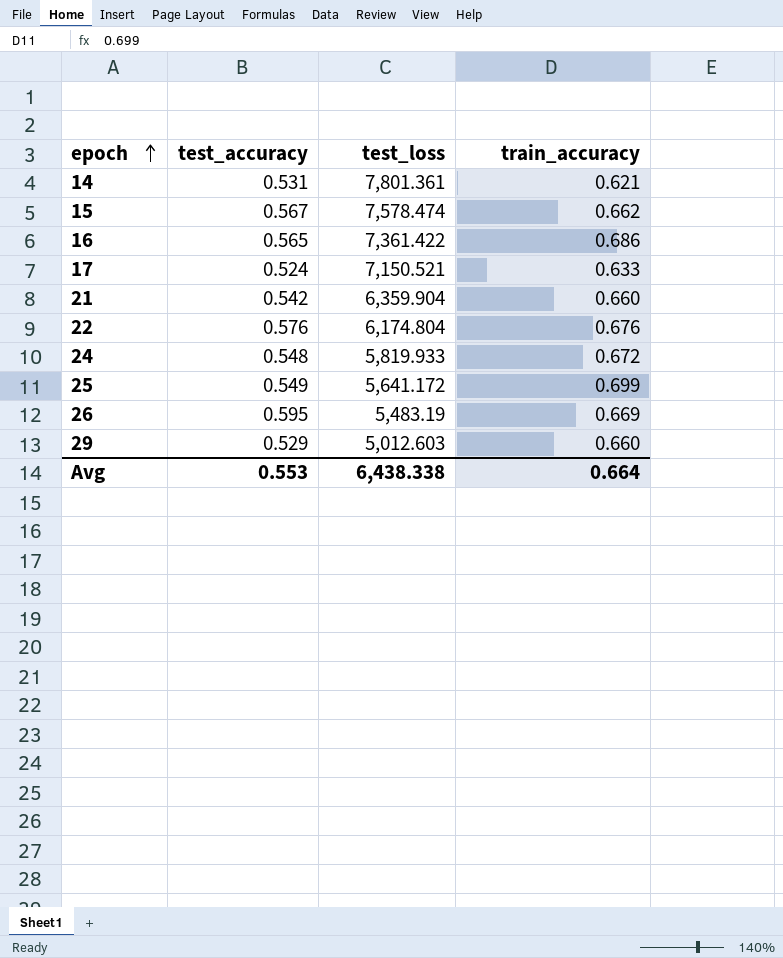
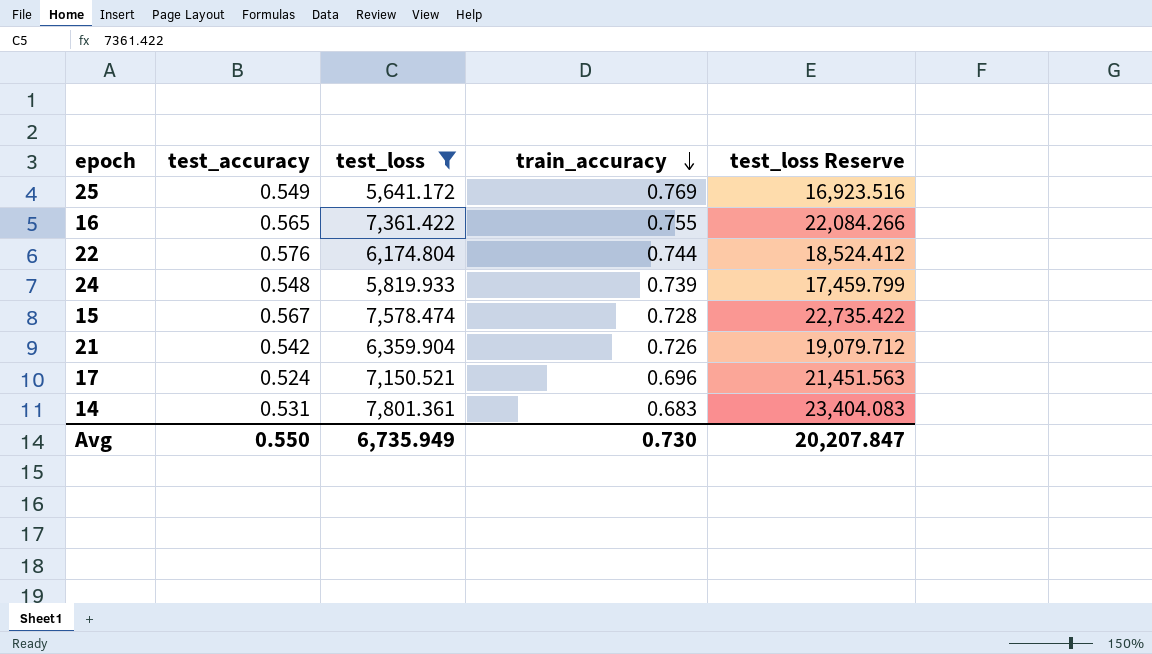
filter: none -> test_loss >= 5,641.172
row order: epoch ascending -> train_accuracy descending
column test_loss Reserve | formula: none -> [test_loss] * 3
25 | train_accuracy: 0.699 -> 0.769
16 | train_accuracy: 0.686 -> 0.755
22 | train_accuracy: 0.676 -> 0.744
24 | train_accuracy: 0.672 -> 0.739
15 | train_accuracy: 0.662 -> 0.728
21 | train_accuracy: 0.660 -> 0.726
17 | train_accuracy: 0.633 -> 0.696
14 | train_accuracy: 0.621 -> 0.683
Avg | test_accuracy: 0.553 -> 0.550
Avg | test_loss: 6,438.338 -> 6,735.949
Avg | train_accuracy: 0.664 -> 0.730

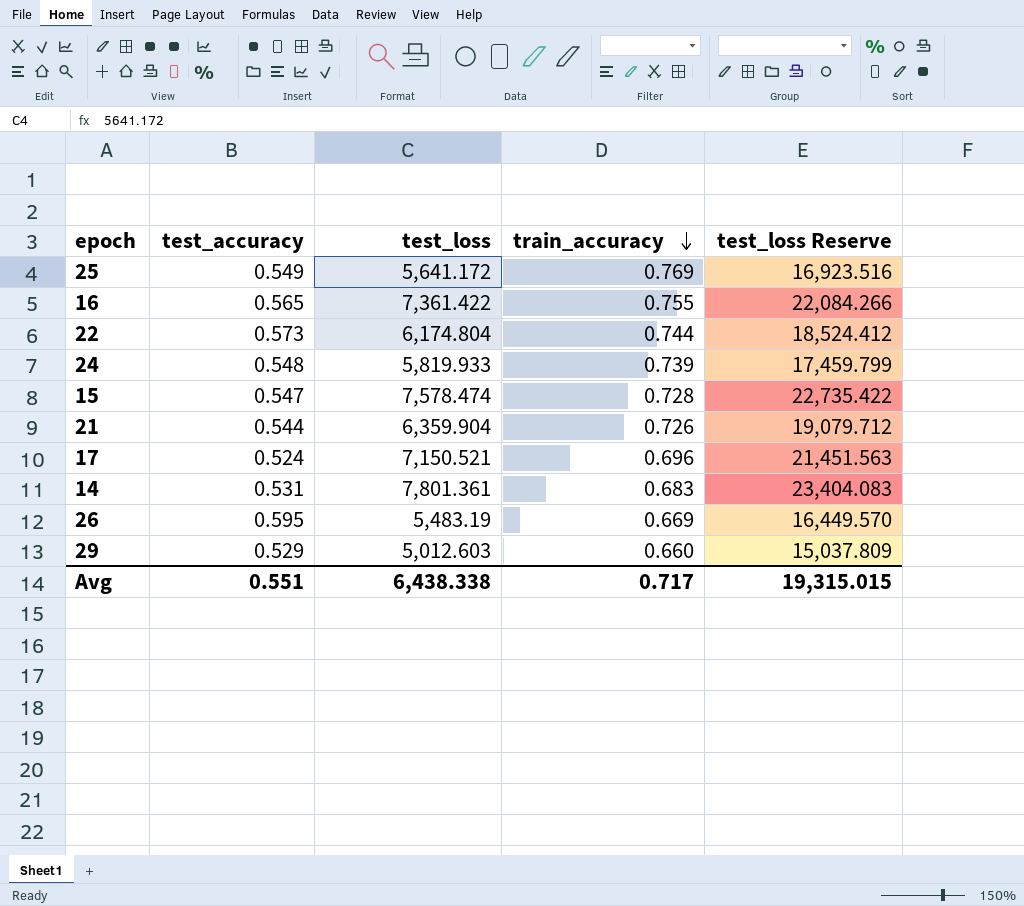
filter: test_loss >= 5,641.172 -> none
22 | test_accuracy: 0.576 -> 0.573
15 | test_accuracy: 0.567 -> 0.547
21 | test_accuracy: 0.542 -> 0.544
Avg | test_accuracy: 0.550 -> 0.551
Avg | test_loss: 6,735.949 -> 6,438.338
Avg | train_accuracy: 0.730 -> 0.717
Avg | test_loss Reserve: 20,207.847 -> 19,315.015

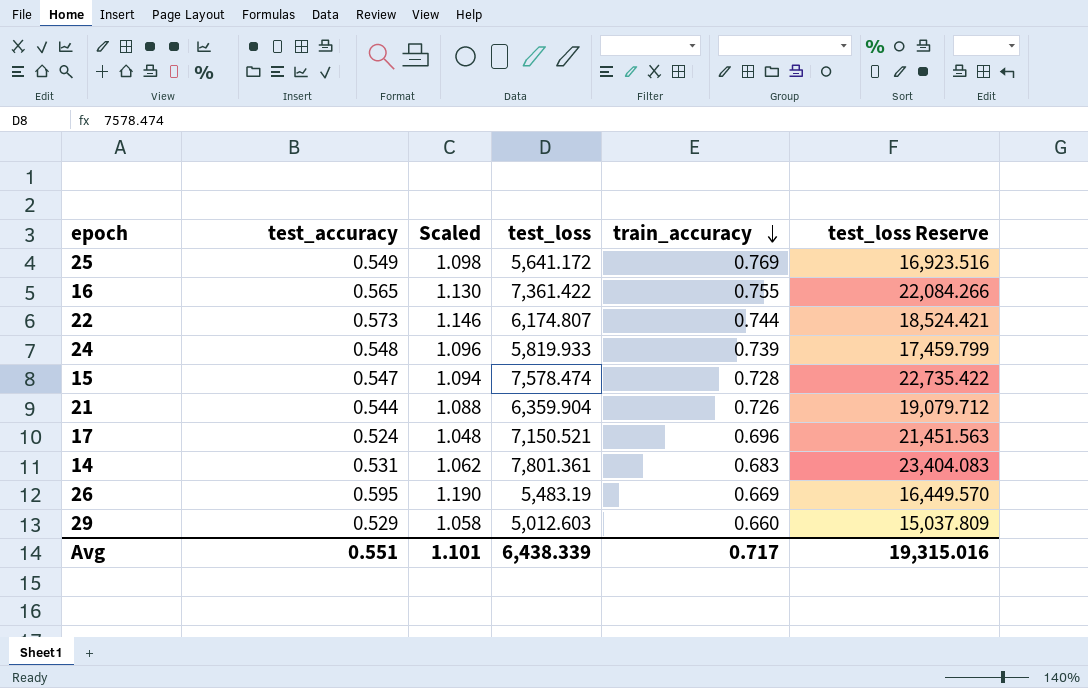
column Scaled | formula: none -> [test_accuracy] * 2
22 | test_loss: 6,174.804 -> 6,174.807
22 | test_loss Reserve: 18,524.412 -> 18,524.421
Avg | test_loss: 6,438.338 -> 6,438.339
Avg | test_loss Reserve: 19,315.015 -> 19,315.016

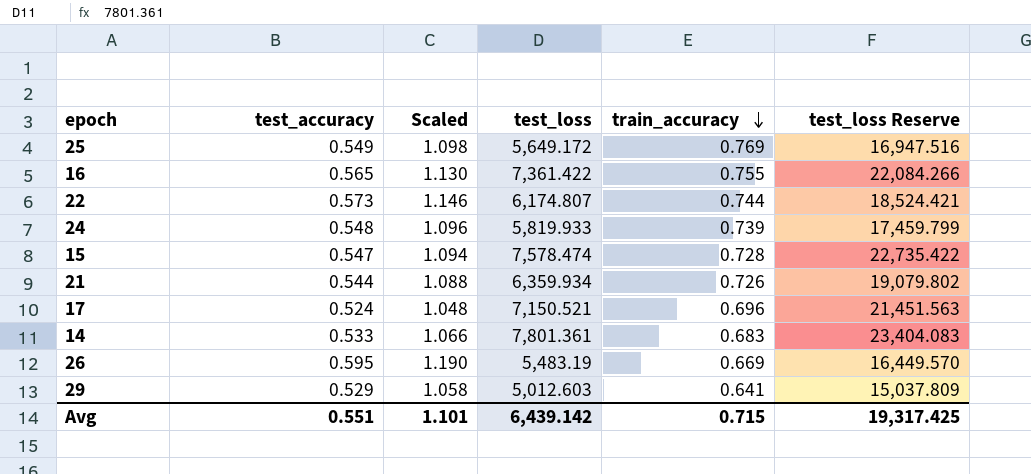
25 | test_loss: 5,641.172 -> 5,649.172
25 | test_loss Reserve: 16,923.516 -> 16,947.516
21 | test_loss: 6,359.904 -> 6,359.934
21 | test_loss Reserve: 19,079.712 -> 19,079.802
14 | test_accuracy: 0.531 -> 0.533
14 | Scaled: 1.062 -> 1.066
29 | train_accuracy: 0.660 -> 0.641
Avg | test_loss: 6,438.339 -> 6,439.142
Avg | train_accuracy: 0.717 -> 0.715
Avg | test_loss Reserve: 19,315.016 -> 19,317.425

